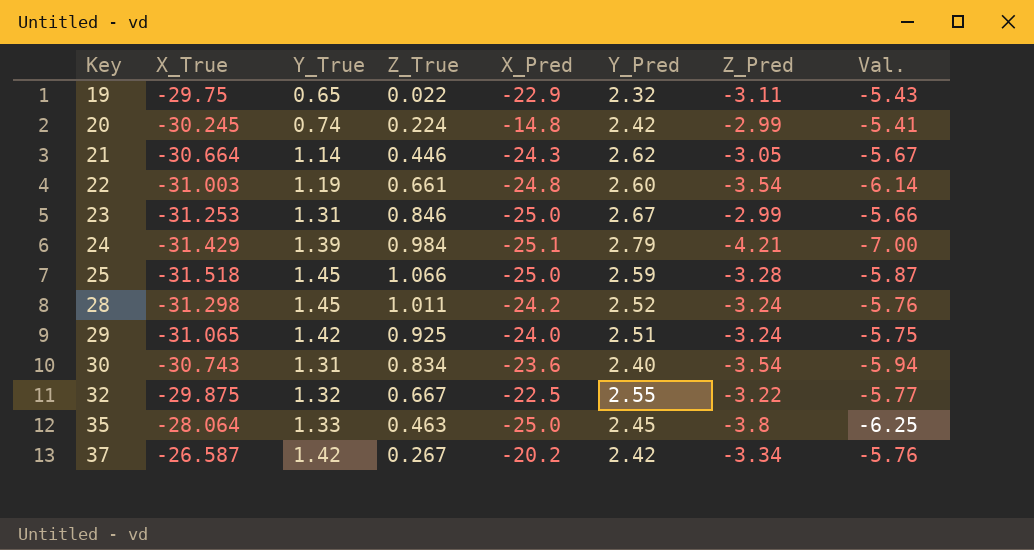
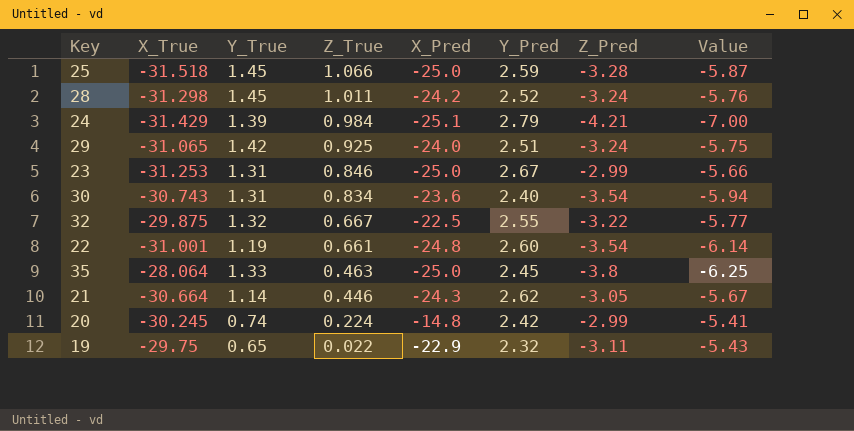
row order: Key ascending -> Z_True descending
column name: Val. -> Value
row 37: -26.587 | 1.42 | 0.267 | -20.2 | 2.42 | -3.34 | -5.76 -> none
22 | X_True: -31.003 -> -31.001

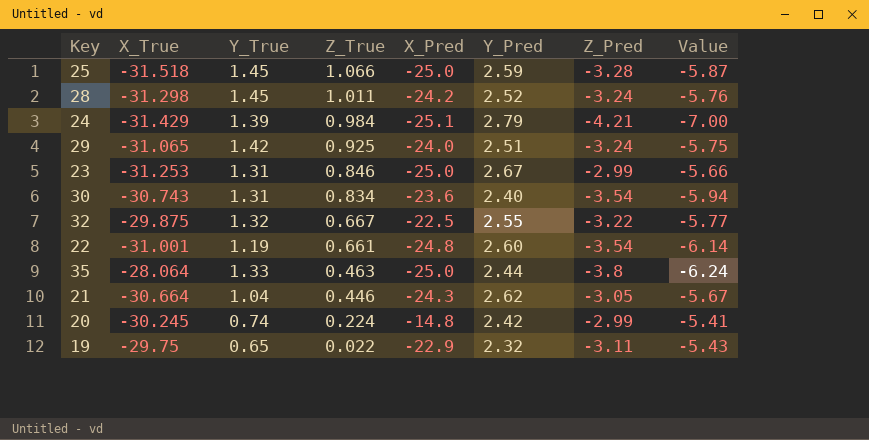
35 | Y_Pred: 2.45 -> 2.44
35 | Value: -6.25 -> -6.24
21 | Y_True: 1.14 -> 1.04

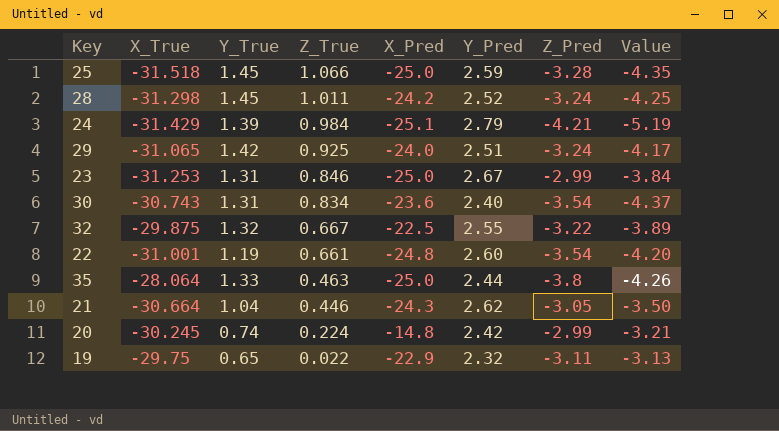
column Value | formula: [Z_Pred] - [Y_Pred] -> [Z_Pred] - [Z_True]

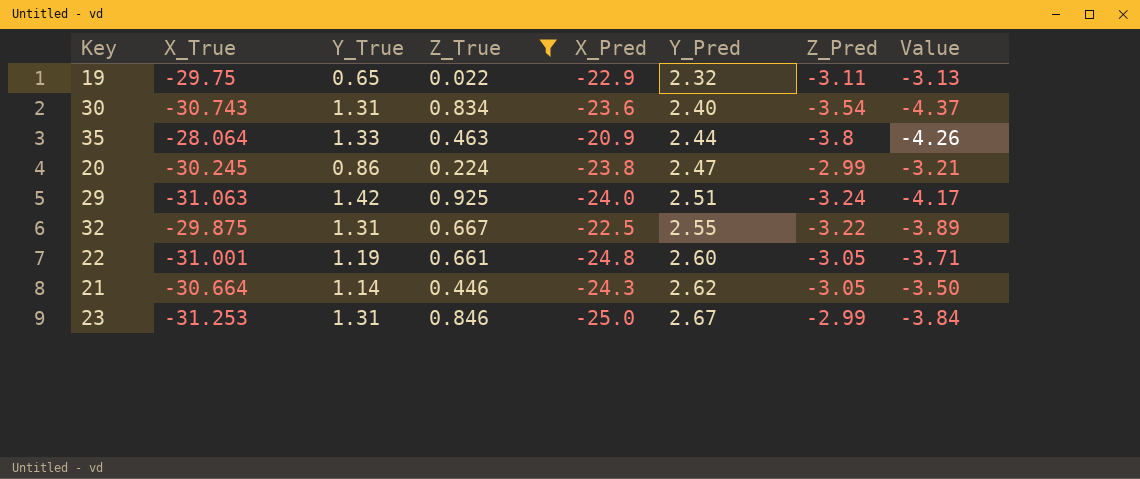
filter: none -> Z_True <= 0.925
row order: Z_True descending -> Y_Pred ascending
35 | X_Pred: -25.0 -> -20.9
20 | Y_True: 0.74 -> 0.86
20 | X_Pred: -14.8 -> -23.8
20 | Y_Pred: 2.42 -> 2.47
29 | X_True: -31.065 -> -31.063
32 | Y_True: 1.32 -> 1.31
22 | Z_Pred: -3.54 -> -3.05
22 | Value: -4.20 -> -3.71
21 | Y_True: 1.04 -> 1.14

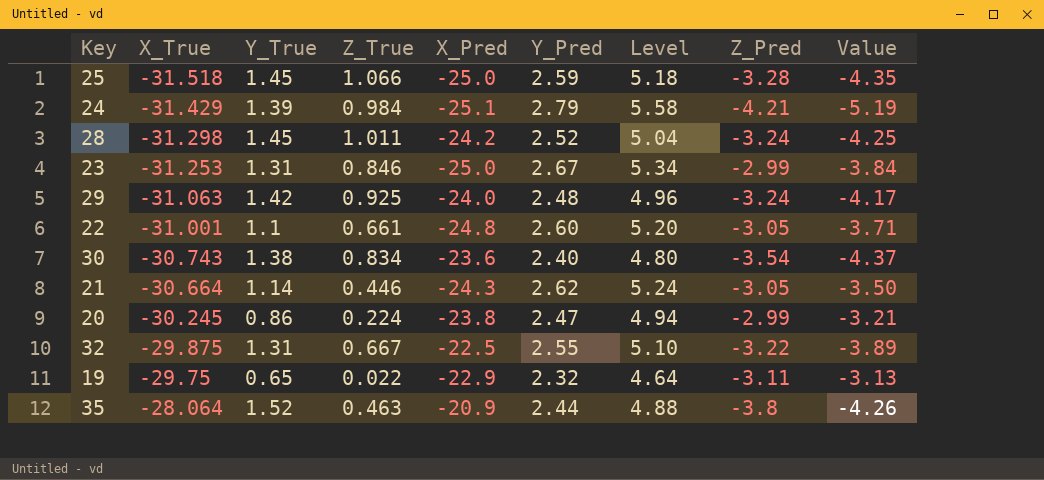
filter: Z_True <= 0.925 -> none
row order: Y_Pred ascending -> X_True ascending
column Level | formula: none -> [Y_Pred] * 2
29 | Y_Pred: 2.51 -> 2.48
22 | Y_True: 1.19 -> 1.1
30 | Y_True: 1.31 -> 1.38
35 | Y_True: 1.33 -> 1.52

